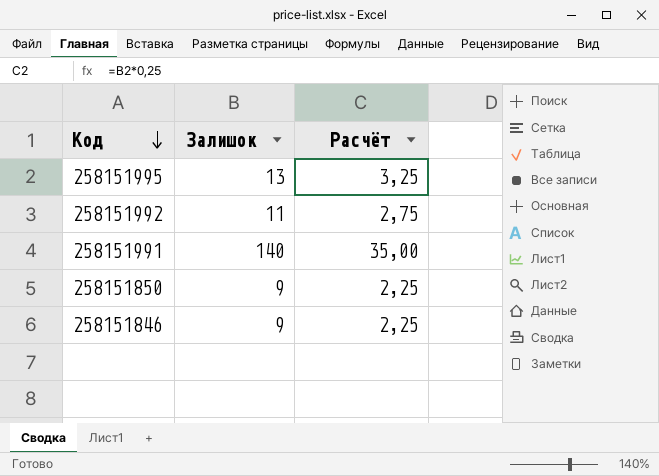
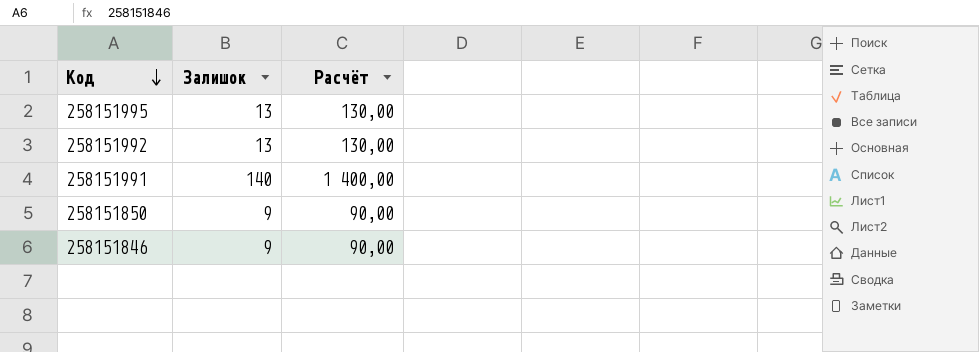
column Расчёт | formula: [Залишок] * 0,25 -> [Залишок] * 10
258151992 | Залишок: 11 -> 13

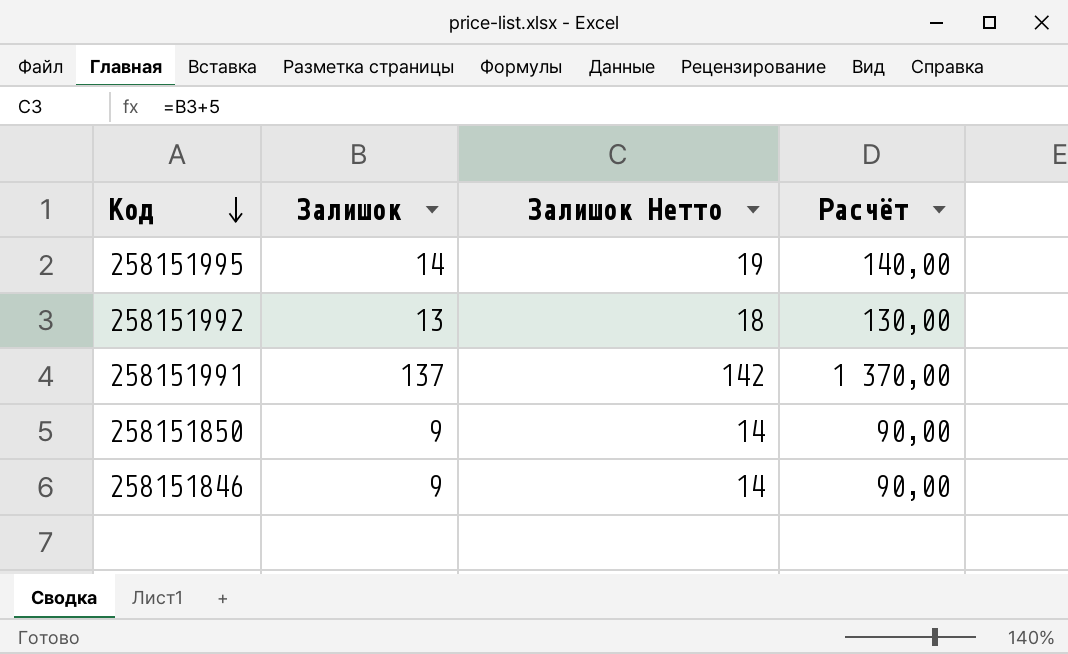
column Залишок Нетто | formula: none -> [Залишок] + 5
258151995 | Залишок: 13 -> 14
258151995 | Расчёт: 130,00 -> 140,00
258151991 | Залишок: 140 -> 137
258151991 | Расчёт: 1 400,00 -> 1 370,00

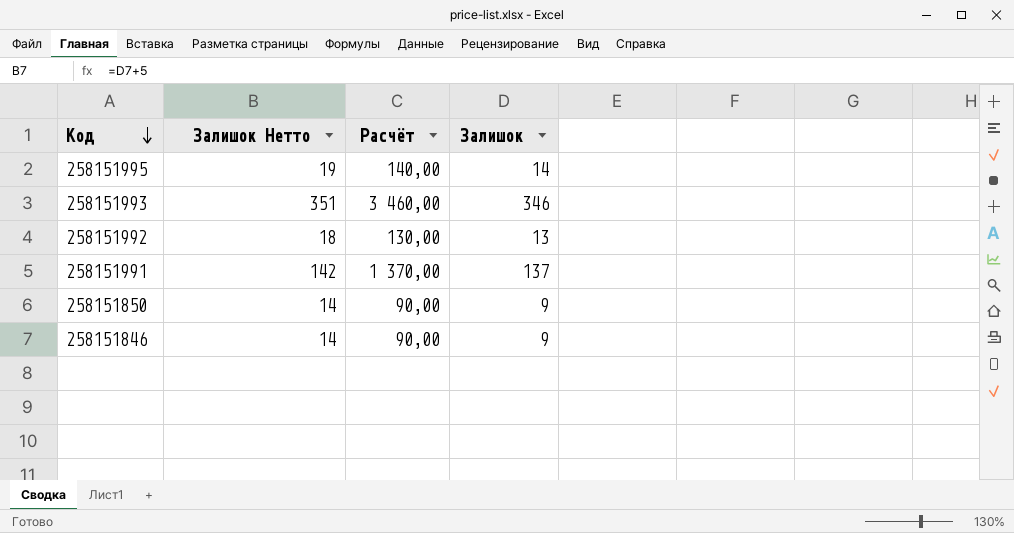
column Залишок | position: 2 -> 4
row 258151993: none -> 351 | 3 460,00 | 346

